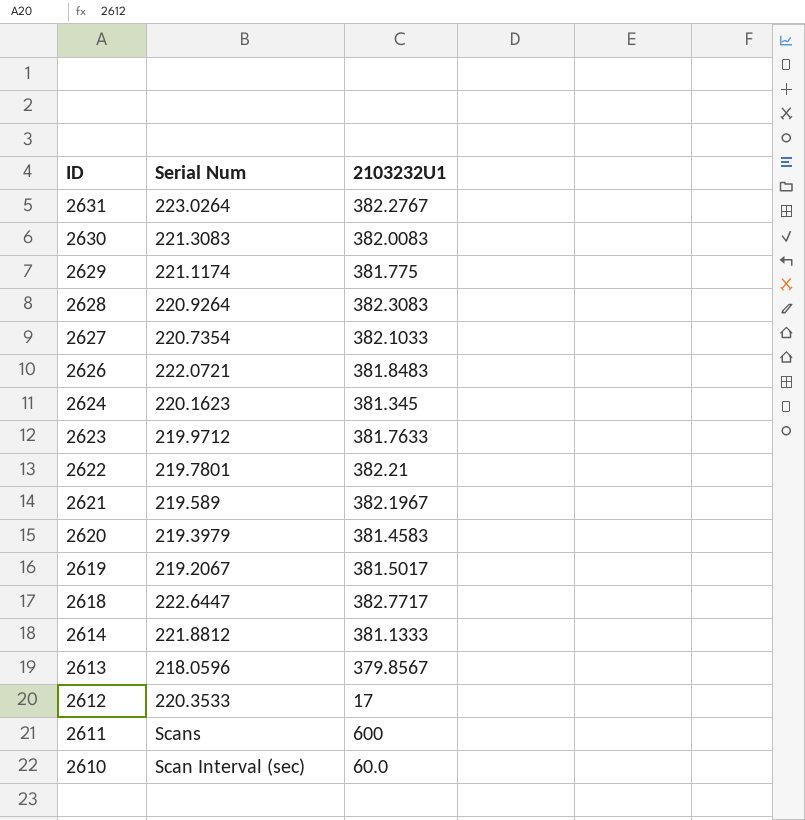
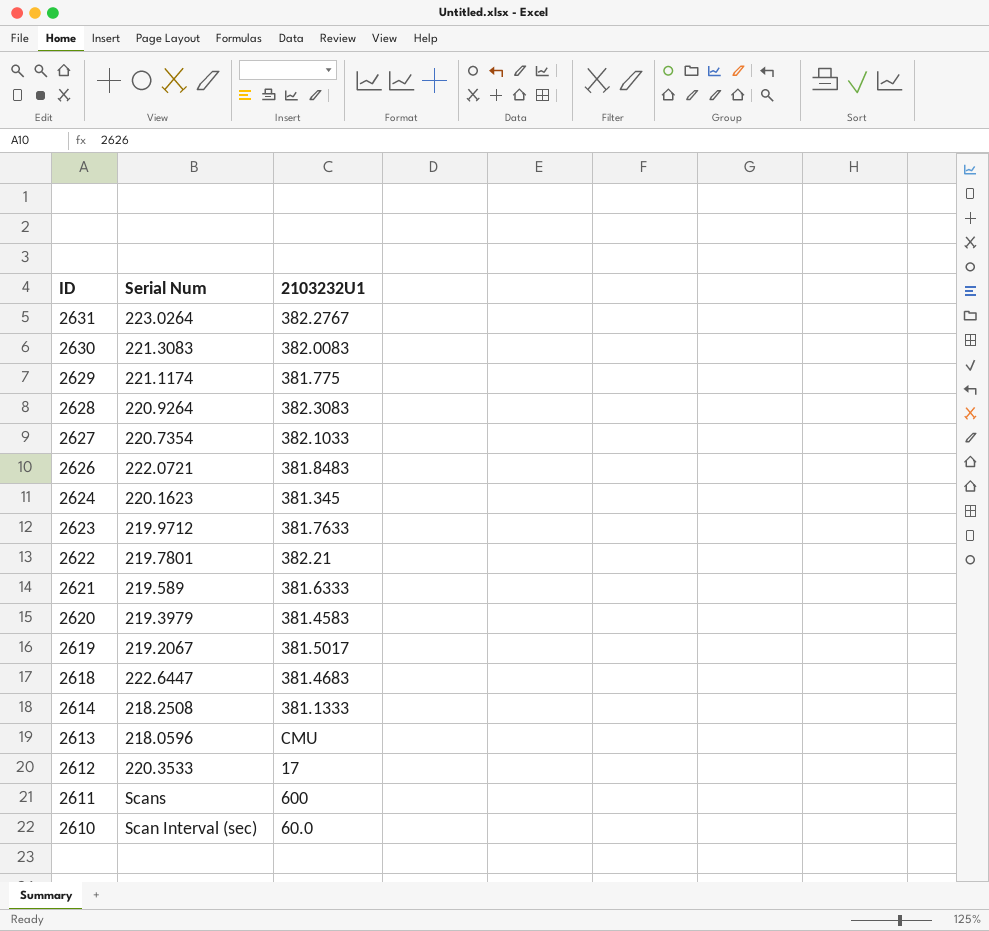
2621 | 2103232U1: 382.1967 -> 381.6333
2618 | 2103232U1: 382.7717 -> 381.4683
2614 | Serial Num: 221.8812 -> 218.2508
2613 | 2103232U1: 379.8567 -> CMU

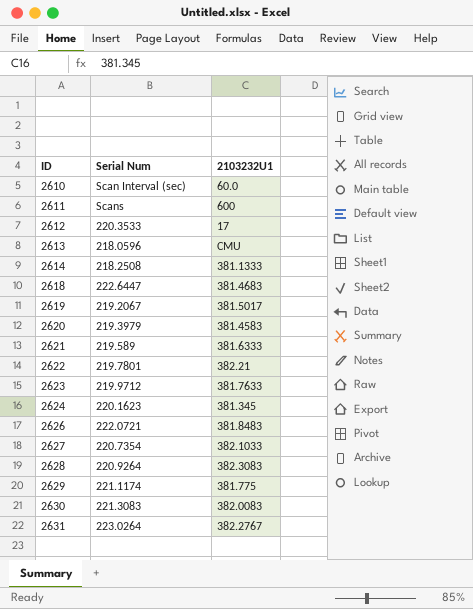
row order: ID descending -> ID ascending

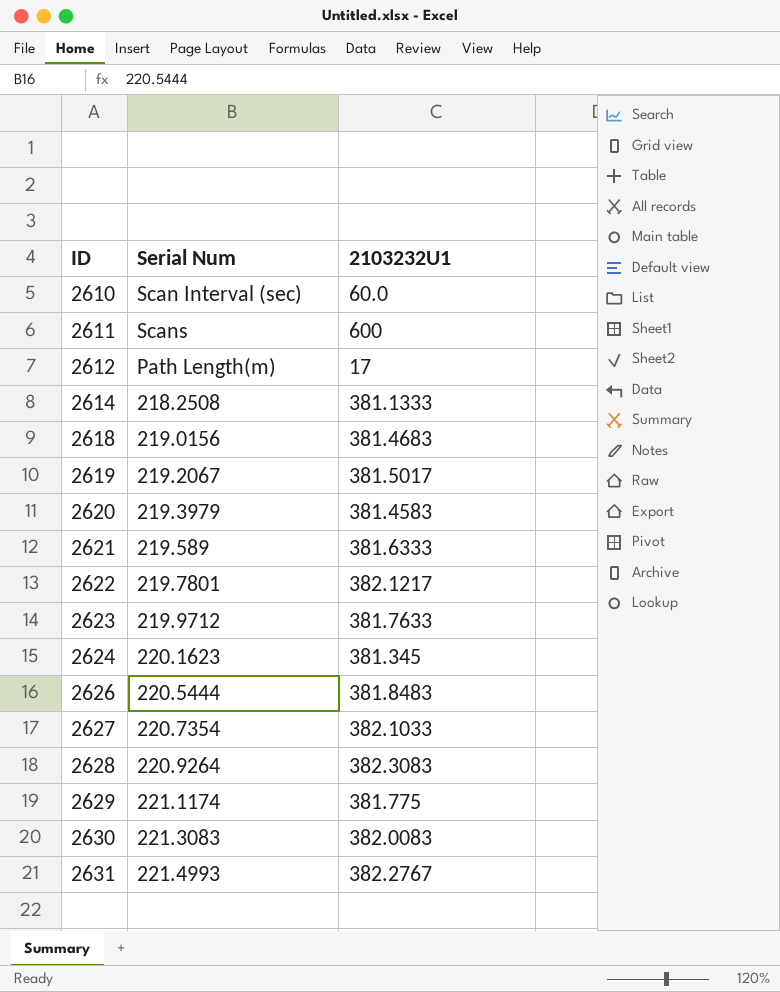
row 2613: 218.0596 | CMU -> none
2612 | Serial Num: 220.3533 -> Path Length(m)
2618 | Serial Num: 222.6447 -> 219.0156
2622 | 2103232U1: 382.21 -> 382.1217
2626 | Serial Num: 222.0721 -> 220.5444
2631 | Serial Num: 223.0264 -> 221.4993

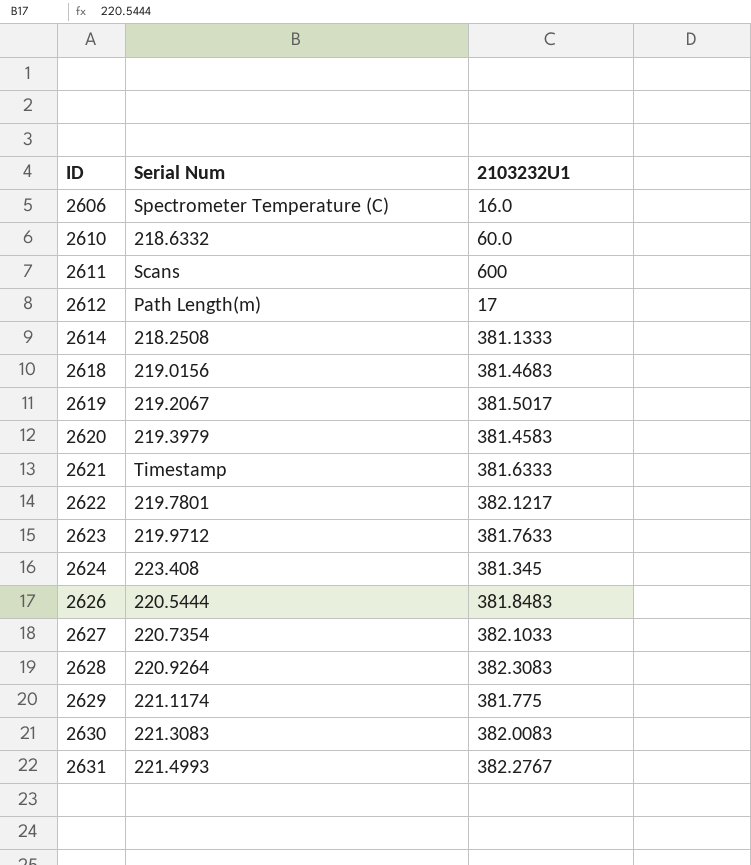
row 2606: none -> Spectrometer Temperature (C) | 16.0
2610 | Serial Num: Scan Interval (sec) -> 218.6332
2621 | Serial Num: 219.589 -> Timestamp
2624 | Serial Num: 220.1623 -> 223.408

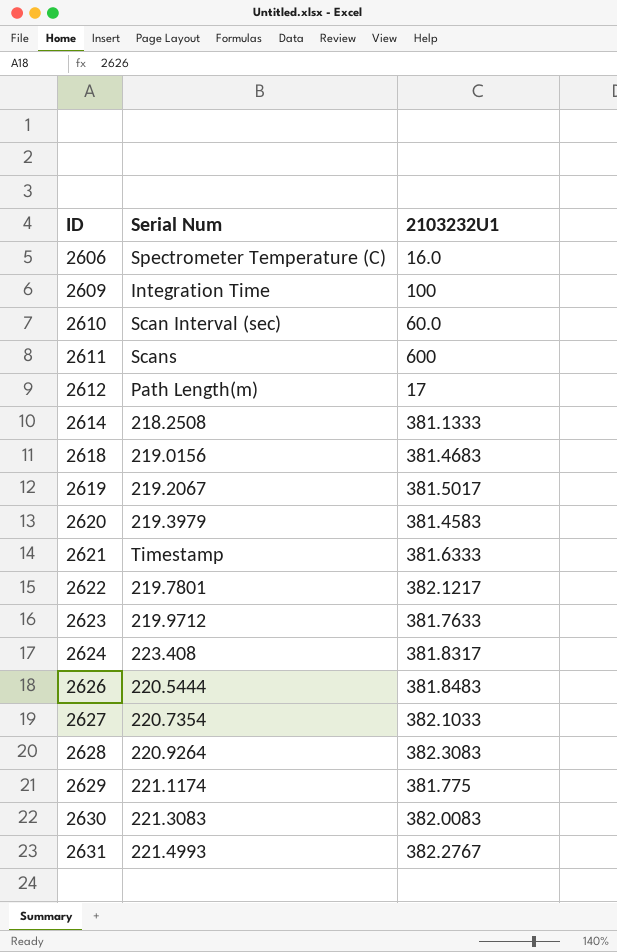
row 2609: none -> Integration Time | 100
2610 | Serial Num: 218.6332 -> Scan Interval (sec)
2624 | 2103232U1: 381.345 -> 381.8317

